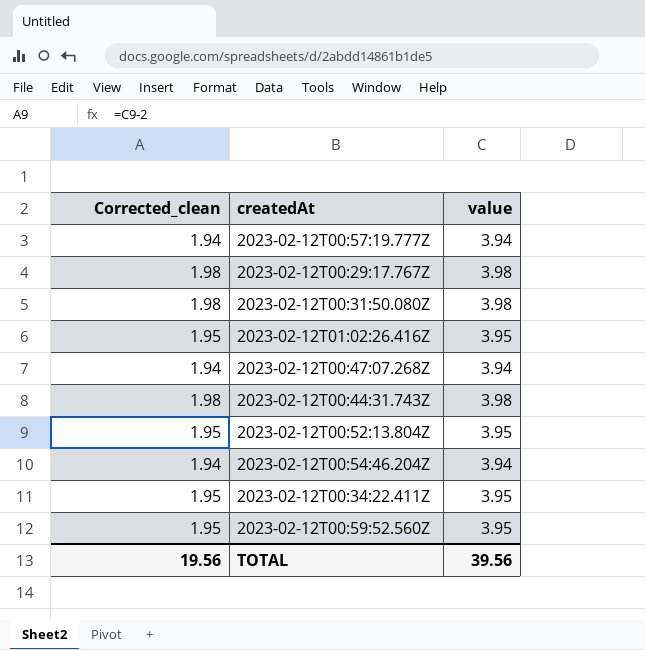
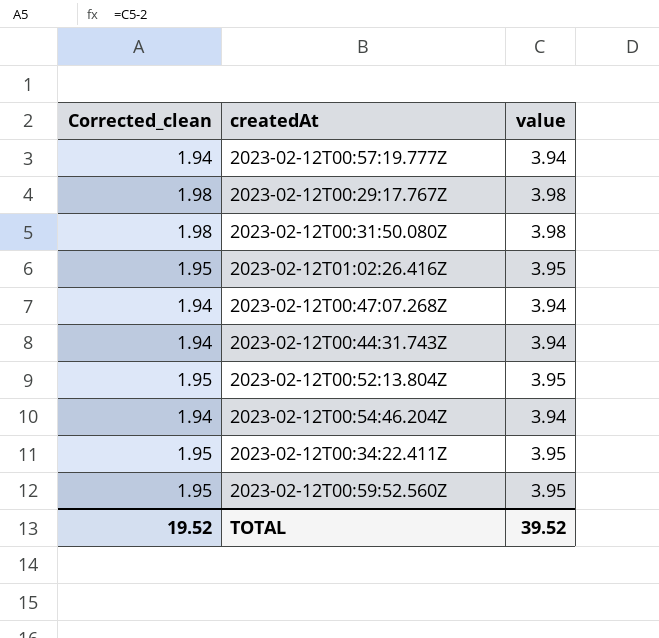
2023-02-12T00:44:31.743Z | Corrected_clean: 1.98 -> 1.94
2023-02-12T00:44:31.743Z | value: 3.98 -> 3.94
TOTAL | Corrected_clean: 19.56 -> 19.52
TOTAL | value: 39.56 -> 39.52

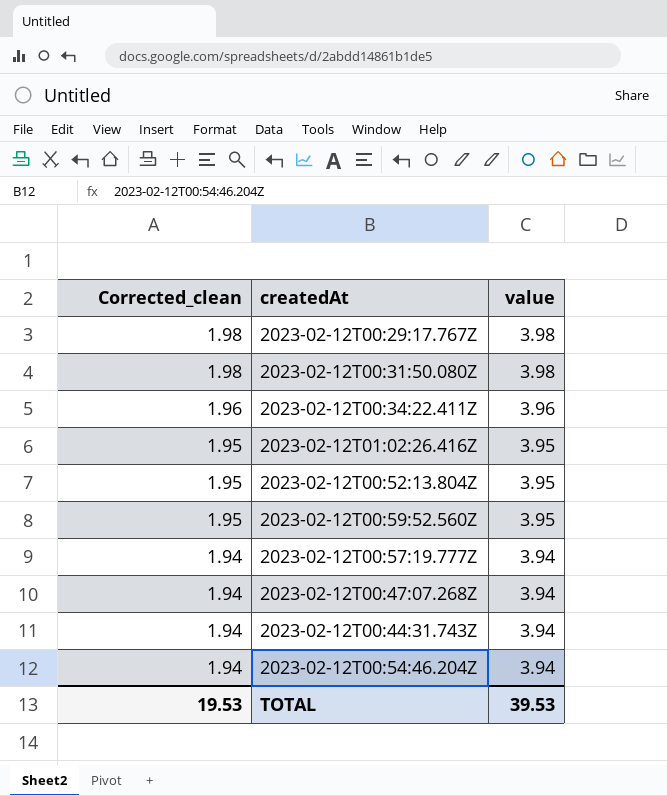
row order: none -> Corrected_clean descending
2023-02-12T00:34:22.411Z | Corrected_clean: 1.95 -> 1.96
2023-02-12T00:34:22.411Z | value: 3.95 -> 3.96
TOTAL | Corrected_clean: 19.52 -> 19.53
TOTAL | value: 39.52 -> 39.53

